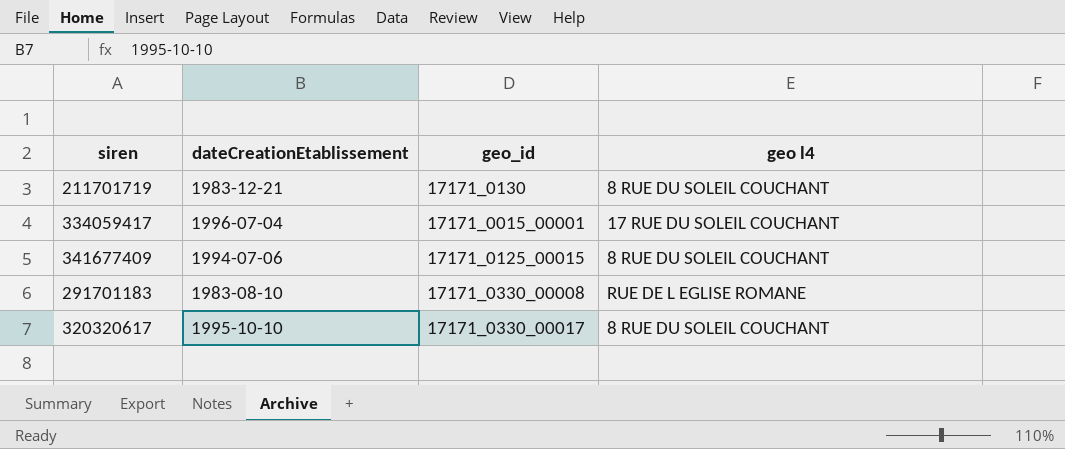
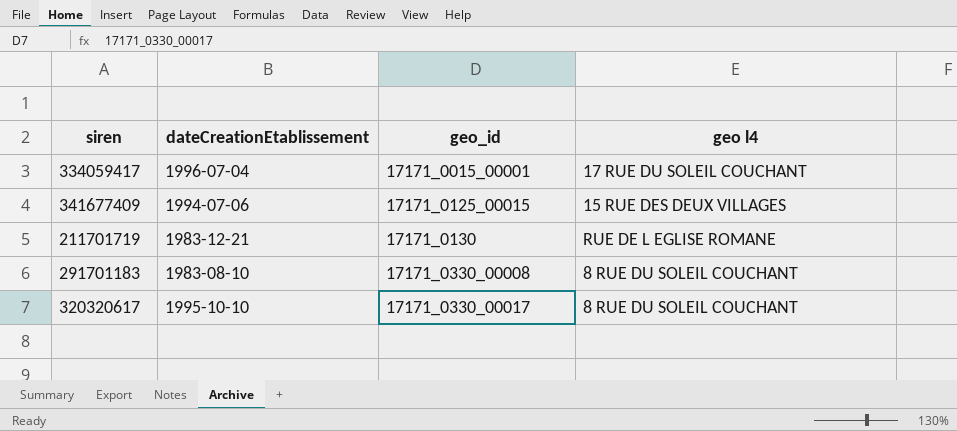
row order: none -> geo_id ascending
341677409 | geo l4: 8 RUE DU SOLEIL COUCHANT -> 15 RUE DES DEUX VILLAGES
211701719 | geo l4: 8 RUE DU SOLEIL COUCHANT -> RUE DE L EGLISE ROMANE
291701183 | geo l4: RUE DE L EGLISE ROMANE -> 8 RUE DU SOLEIL COUCHANT

